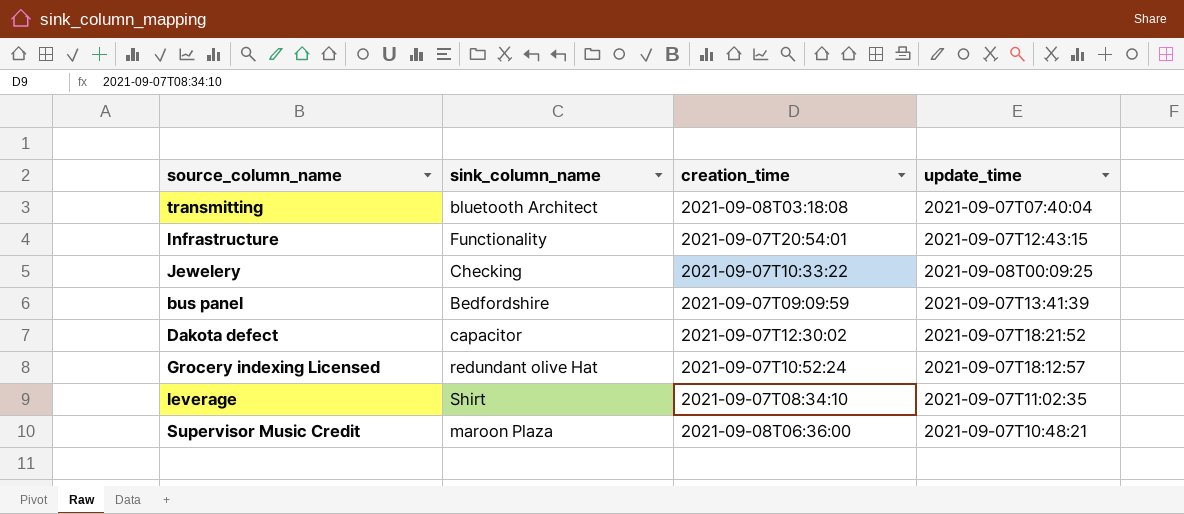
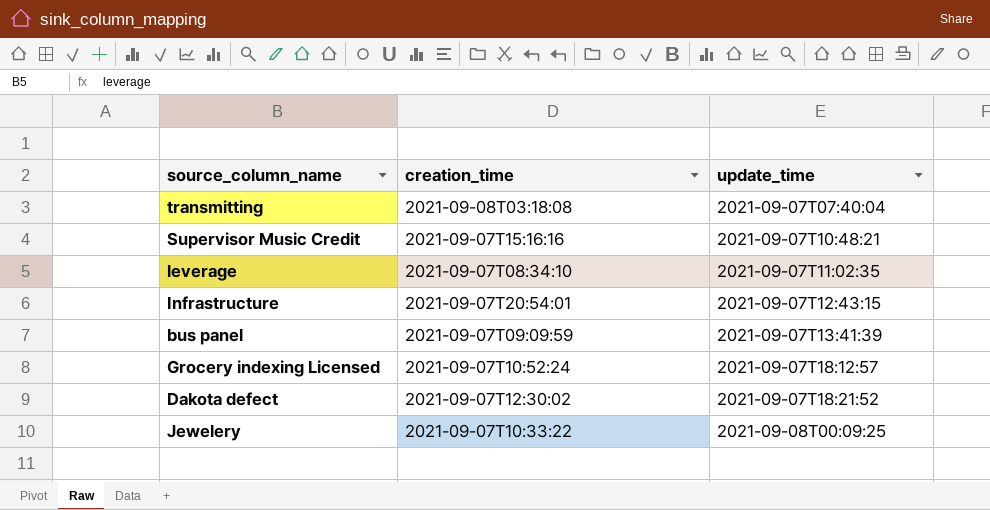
row order: none -> update_time ascending
column sink_column_name | position: 2 -> none
Supervisor Music Credit | creation_time: 2021-09-08T06:36:00 -> 2021-09-07T15:16:16

